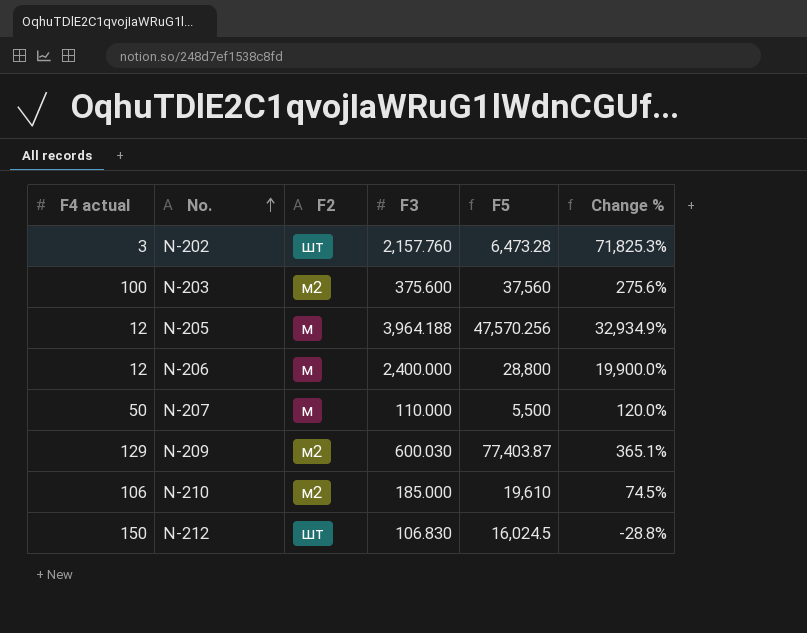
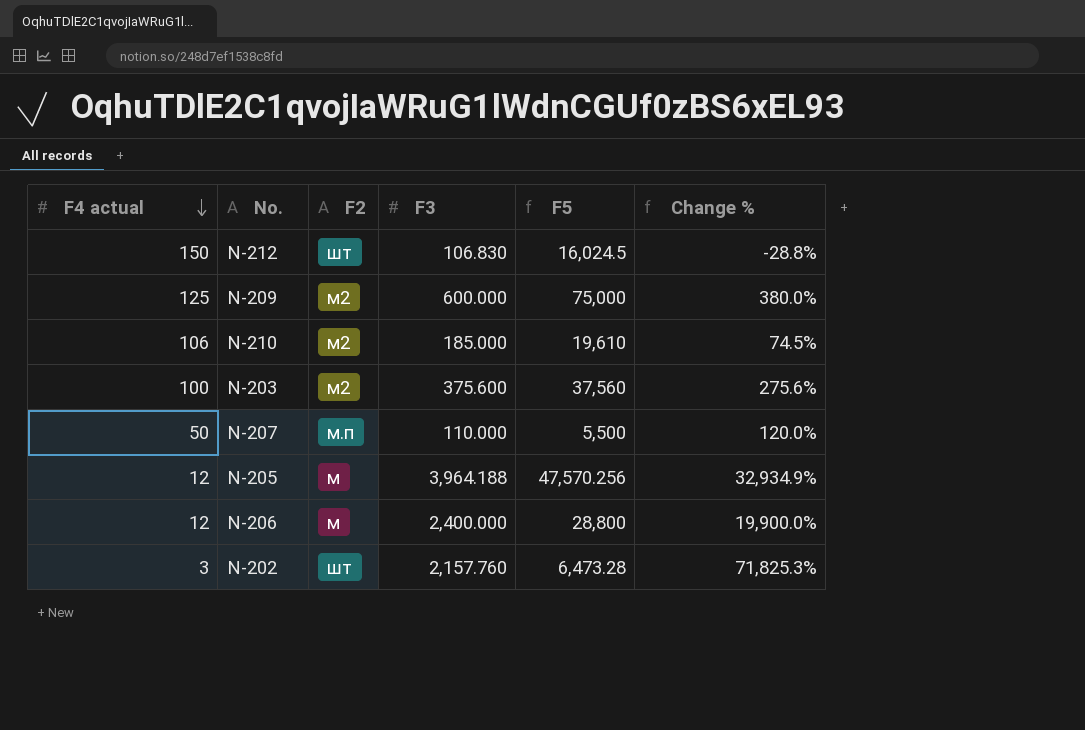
row order: No. ascending -> F4 actual descending
N-209 | F4 actual: 129 -> 125
N-209 | F3: 600.030 -> 600.000
N-209 | F5: 77,403.87 -> 75,000
N-209 | Change %: 365.1% -> 380.0%
N-207 | F2: м -> м.п

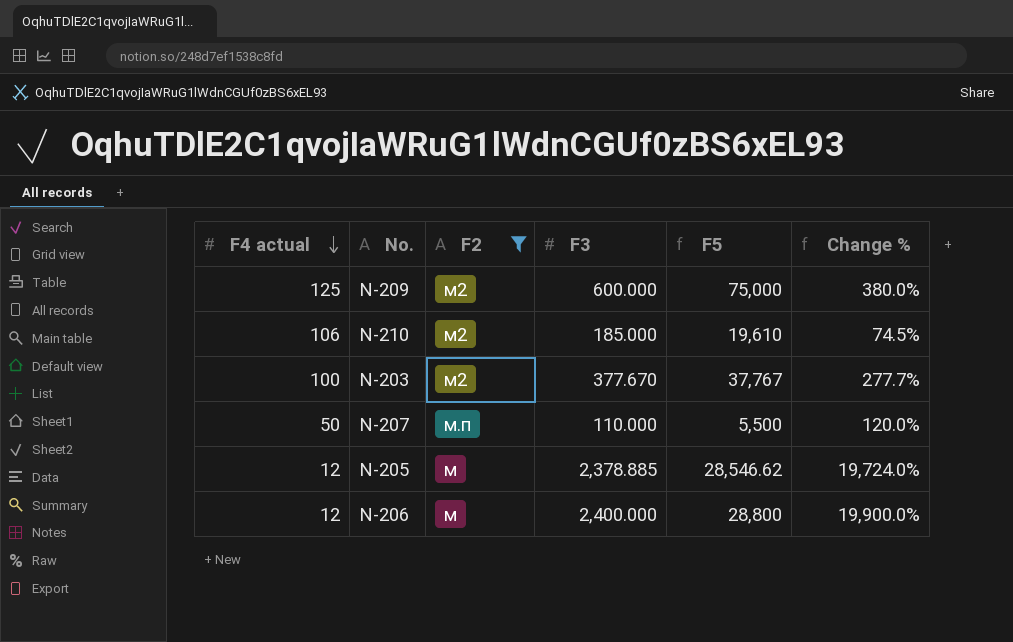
filter: none -> F2 != шт
N-203 | F3: 375.600 -> 377.670
N-203 | F5: 37,560 -> 37,767
N-203 | Change %: 275.6% -> 277.7%
N-205 | F3: 3,964.188 -> 2,378.885
N-205 | F5: 47,570.256 -> 28,546.62
N-205 | Change %: 32,934.9% -> 19,724.0%

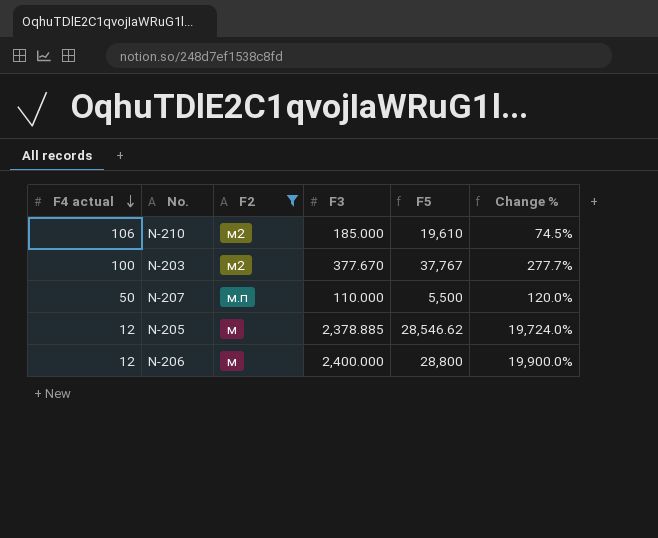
row N-209: 125 | м2 | 600.000 | 75,000 | 380.0% -> none

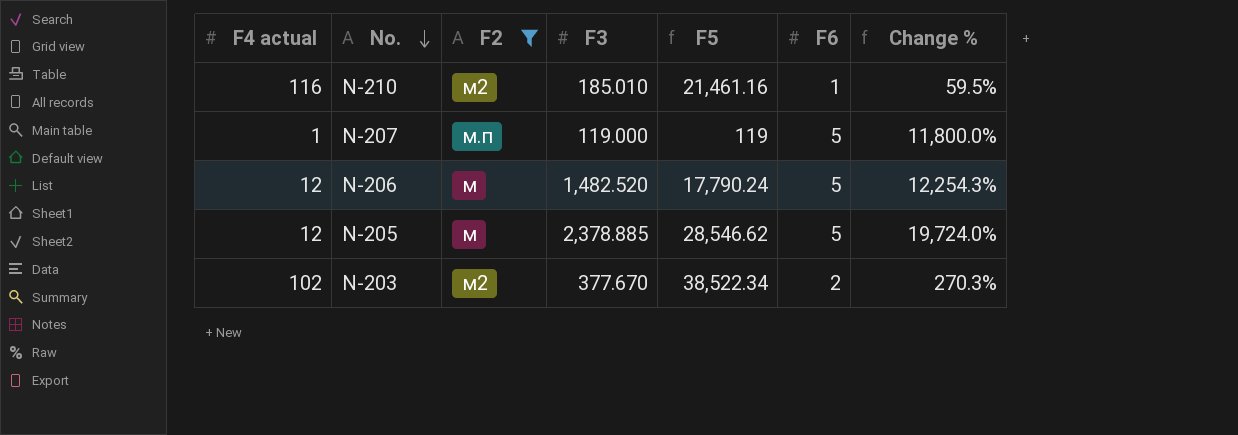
row order: F4 actual descending -> No. descending
column F6 | position: none -> 6
N-210 | F4 actual: 106 -> 116
N-210 | F3: 185.000 -> 185.010
N-210 | F5: 19,610 -> 21,461.16
N-210 | Change %: 74.5% -> 59.5%
N-207 | F4 actual: 50 -> 1
N-207 | F3: 110.000 -> 119.000
N-207 | F5: 5,500 -> 119
N-207 | Change %: 120.0% -> 11,800.0%
N-206 | F3: 2,400.000 -> 1,482.520
N-206 | F5: 28,800 -> 17,790.24
N-206 | Change %: 19,900.0% -> 12,254.3%
N-203 | F4 actual: 100 -> 102
N-203 | F5: 37,767 -> 38,522.34
N-203 | Change %: 277.7% -> 270.3%

